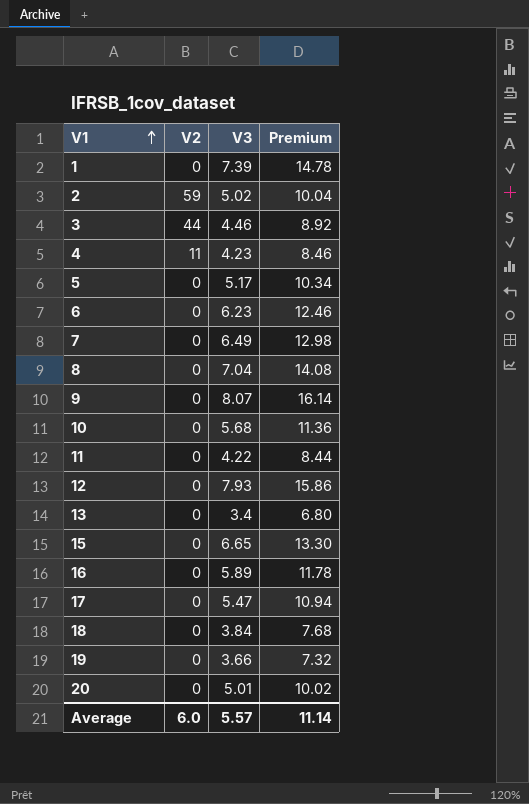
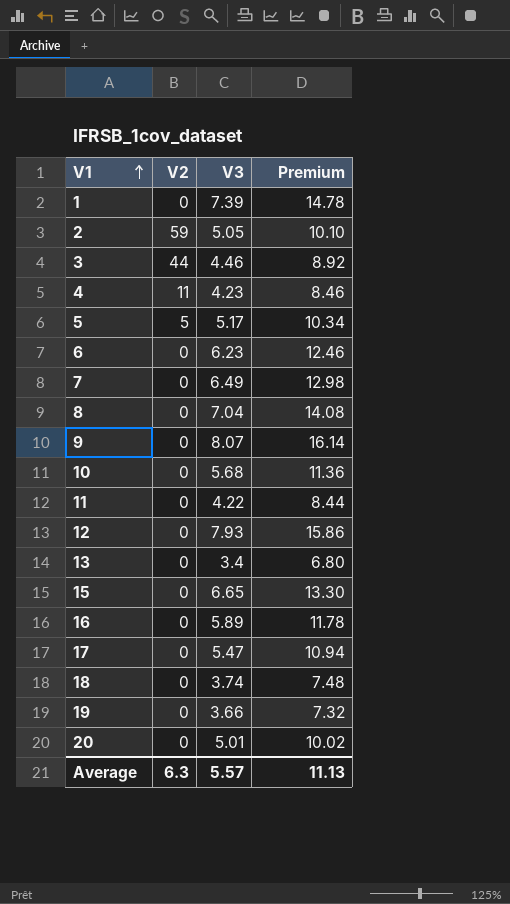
2 | V3: 5.02 -> 5.05
2 | Premium: 10.04 -> 10.10
5 | V2: 0 -> 5
18 | V3: 3.84 -> 3.74
18 | Premium: 7.68 -> 7.48
Average | V2: 6.0 -> 6.3
Average | Premium: 11.14 -> 11.13

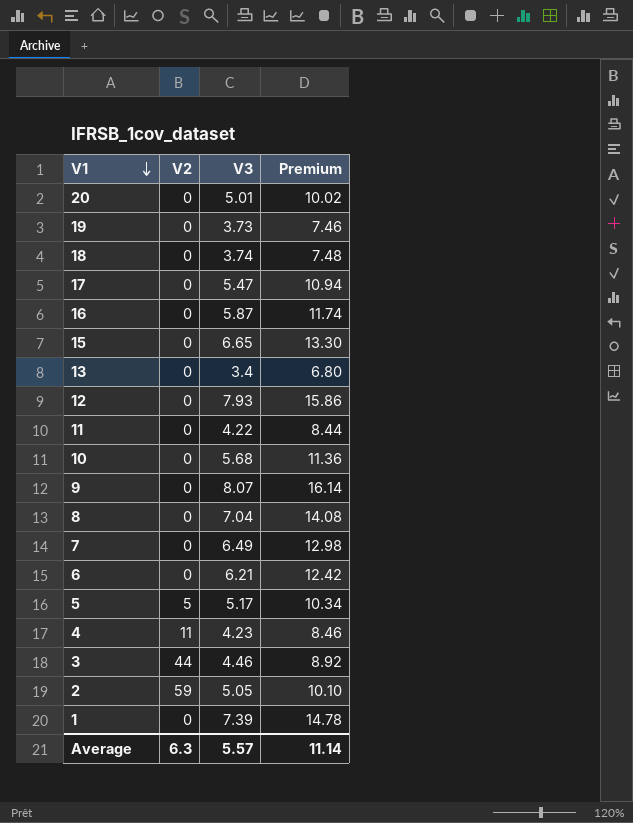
row order: V1 ascending -> V1 descending
19 | V3: 3.66 -> 3.73
19 | Premium: 7.32 -> 7.46
16 | V3: 5.89 -> 5.87
16 | Premium: 11.78 -> 11.74
6 | V3: 6.23 -> 6.21
6 | Premium: 12.46 -> 12.42
Average | Premium: 11.13 -> 11.14

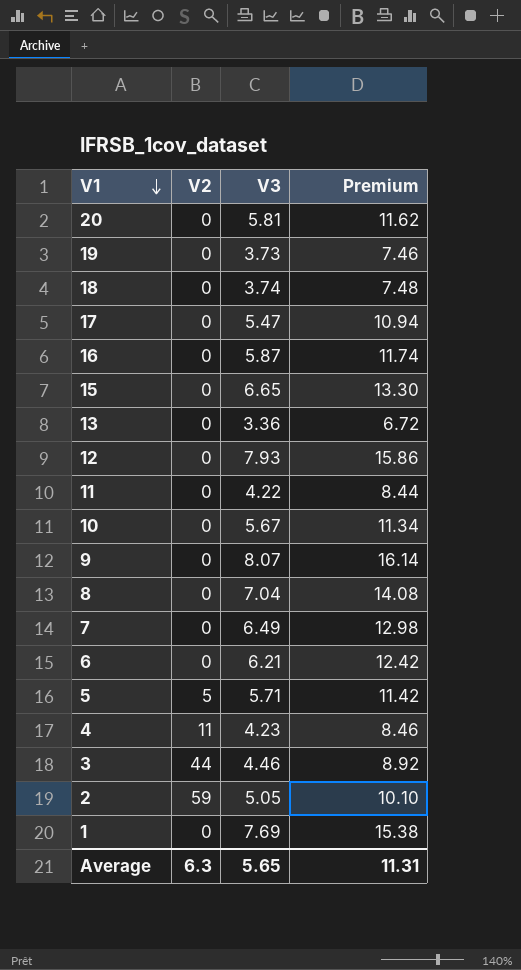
20 | V3: 5.01 -> 5.81
20 | Premium: 10.02 -> 11.62
13 | V3: 3.4 -> 3.36
13 | Premium: 6.80 -> 6.72
10 | V3: 5.68 -> 5.67
10 | Premium: 11.36 -> 11.34
5 | V3: 5.17 -> 5.71
5 | Premium: 10.34 -> 11.42
1 | V3: 7.39 -> 7.69
1 | Premium: 14.78 -> 15.38
Average | V3: 5.57 -> 5.65
Average | Premium: 11.14 -> 11.31

